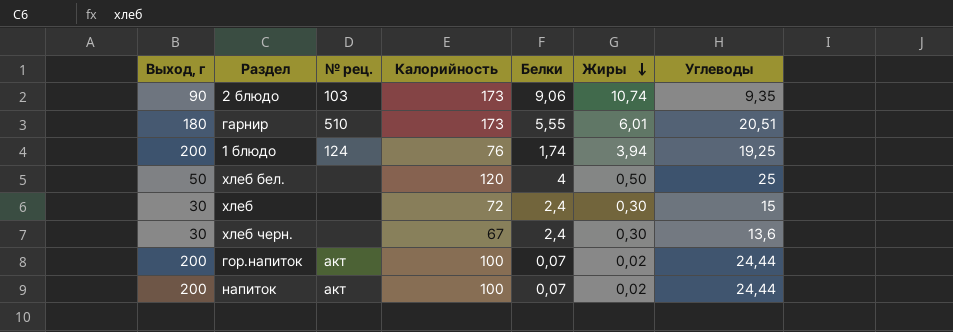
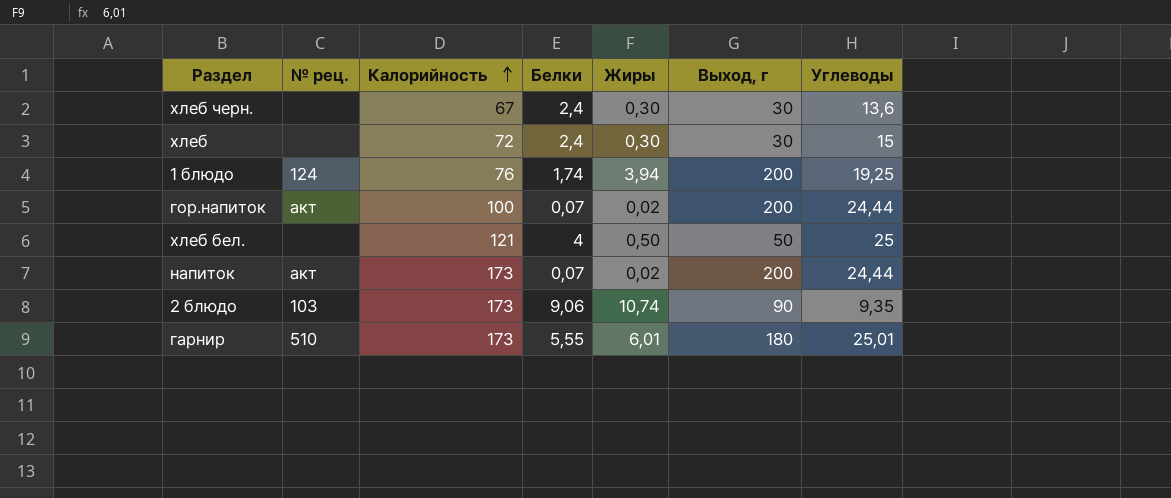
row order: Жиры descending -> Калорийность ascending
column Выход, г | position: 1 -> 6
хлеб бел. | Калорийность: 120 -> 121
напиток | Калорийность: 100 -> 173
гарнир | Углеводы: 20,51 -> 25,01

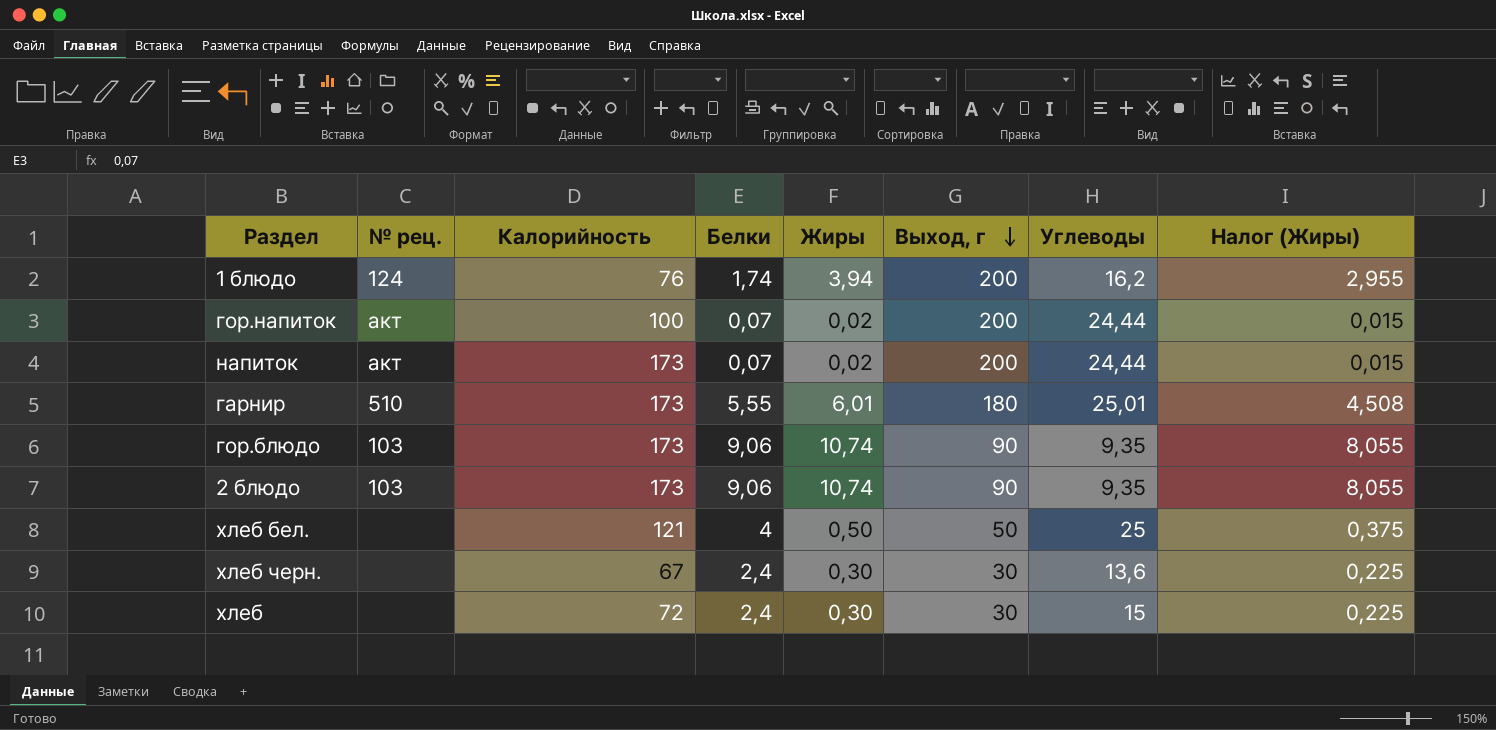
row order: Калорийность ascending -> Выход, г descending
column Налог (Жиры) | formula: none -> [Жиры] * 0,75
1 блюдо | Углеводы: 19,25 -> 16,2
row гор.блюдо: none -> 103 | 173 | 9,06 | 10,74 | 90 | 9,35 | 8,055

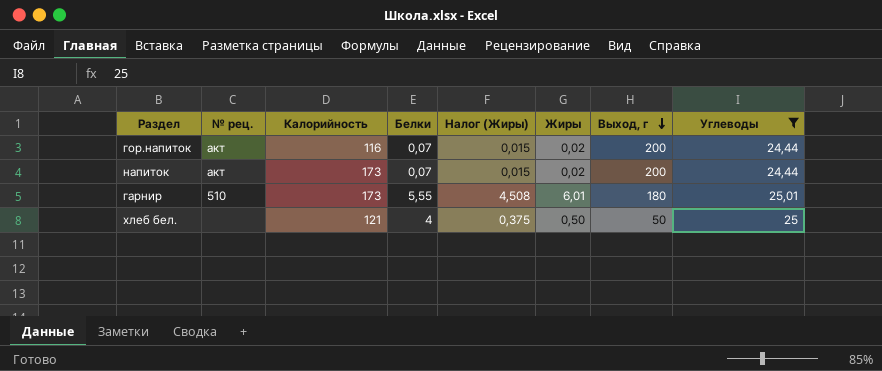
filter: none -> Углеводы >= 24,44
column Налог (Жиры) | position: 8 -> 5
гор.напиток | Калорийность: 100 -> 116

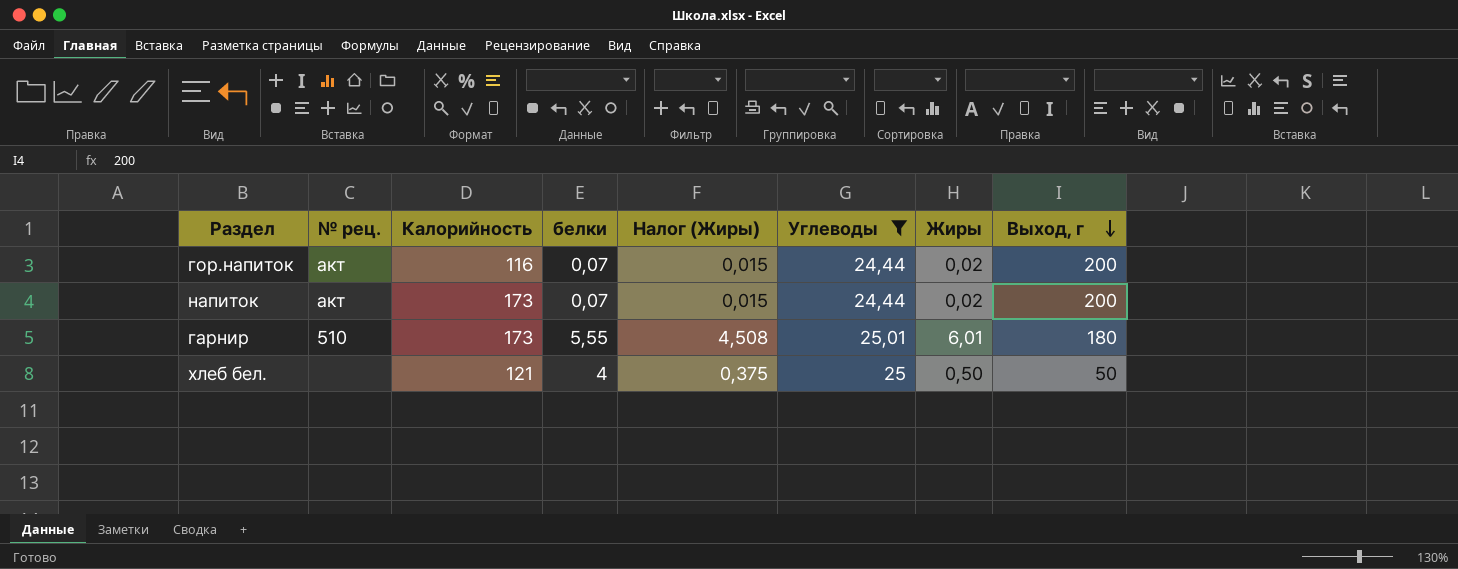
column name: Белки -> белки
column Углеводы | position: 8 -> 6

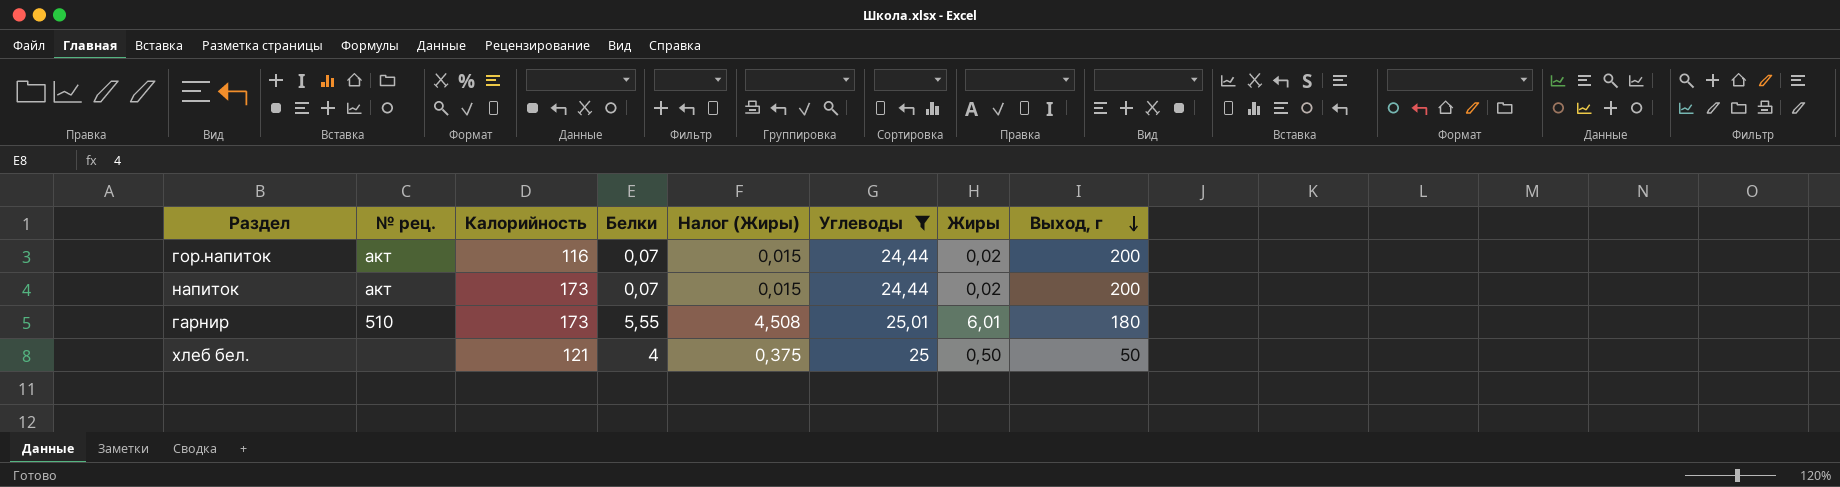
column name: белки -> Белки

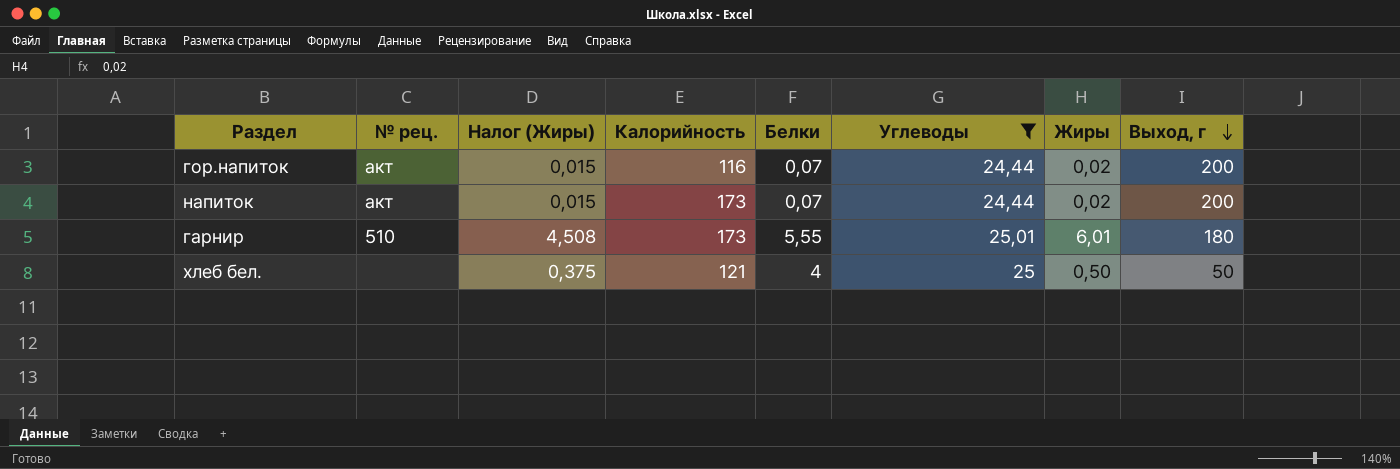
column Налог (Жиры) | position: 5 -> 3

